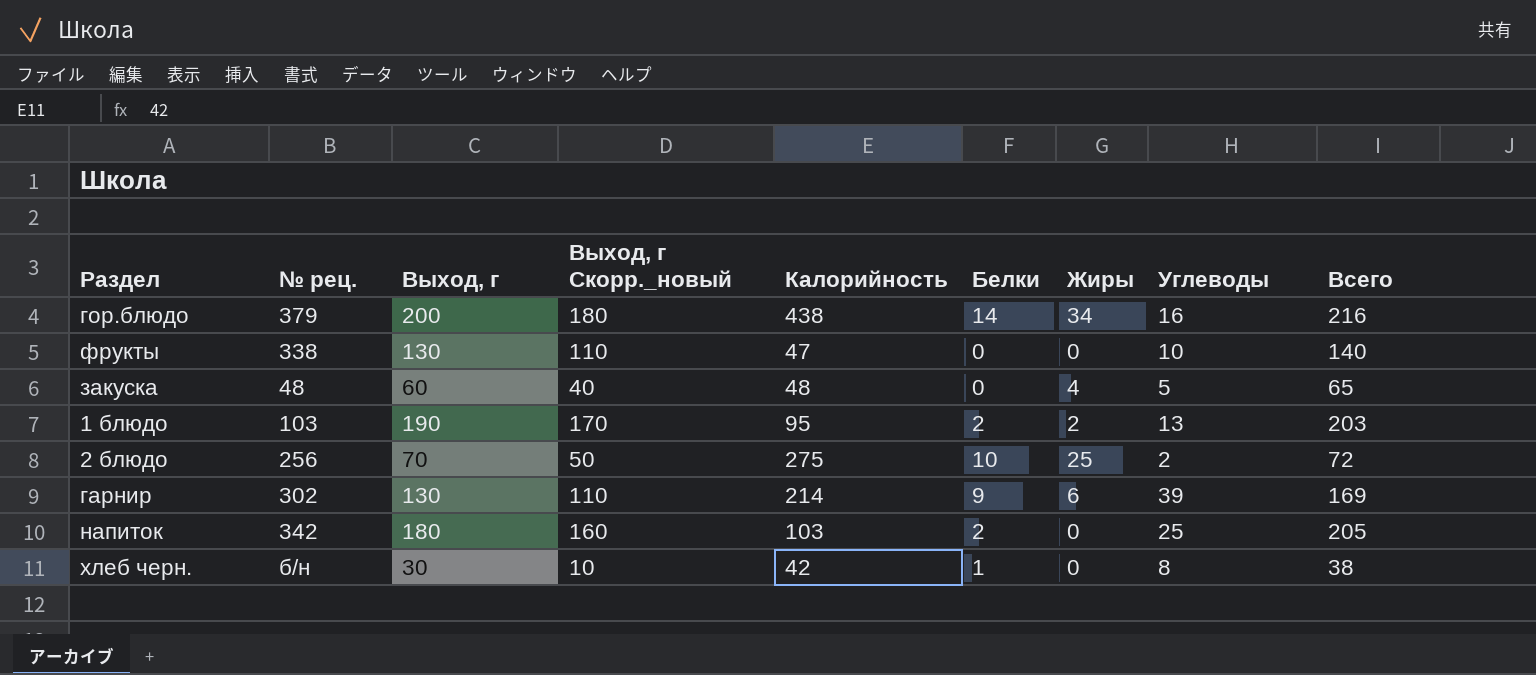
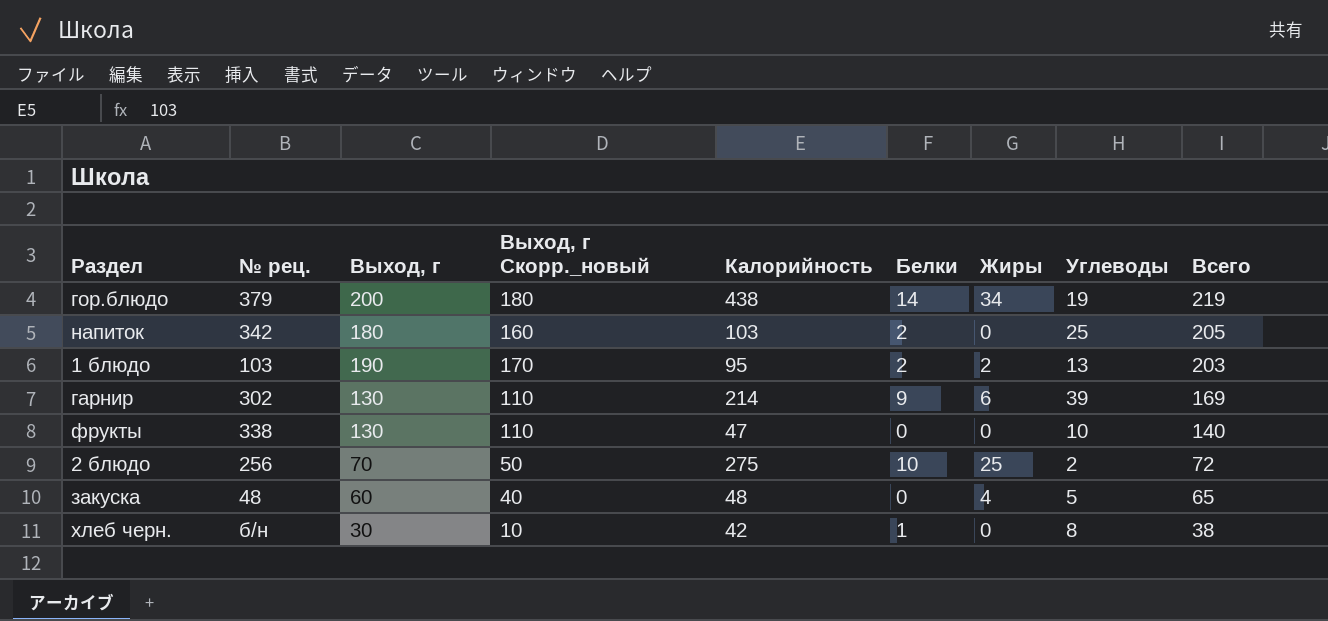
row order: none -> Всего descending
гор.блюдо | Углеводы: 16 -> 19
гор.блюдо | Всего: 216 -> 219

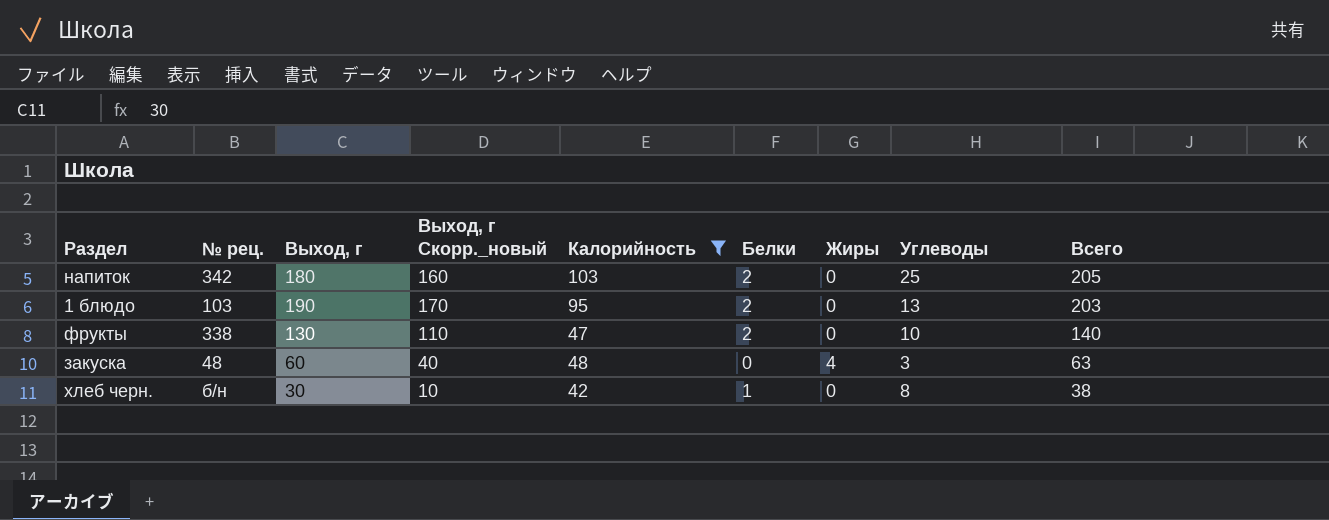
filter: none -> Калорийность <= 103
1 блюдо | Жиры: 2 -> 0
фрукты | Белки: 0 -> 2
закуска | Углеводы: 5 -> 3
закуска | Всего: 65 -> 63

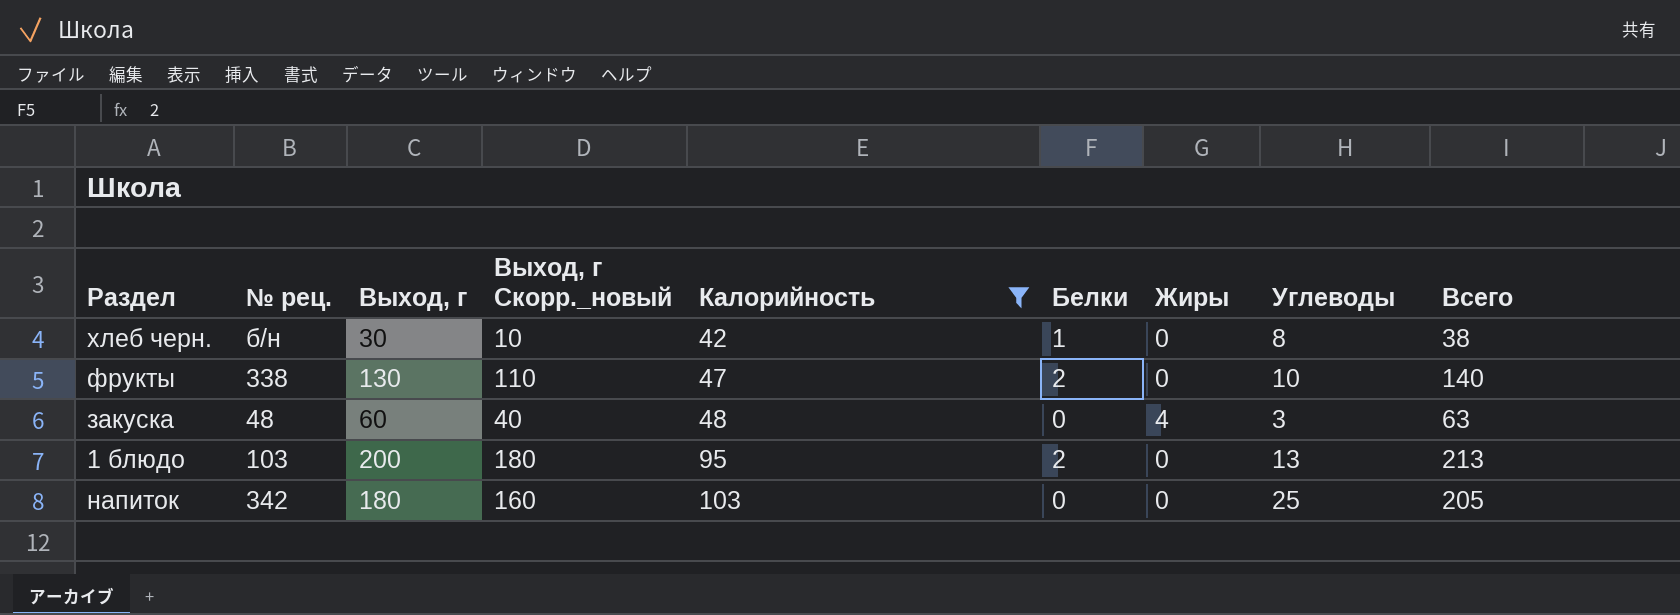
row order: Всего descending -> Калорийность ascending
1 блюдо | Выход, г: 190 -> 200
1 блюдо | Выход, г Скорр._новый: 170 -> 180
1 блюдо | Всего: 203 -> 213
напиток | Белки: 2 -> 0

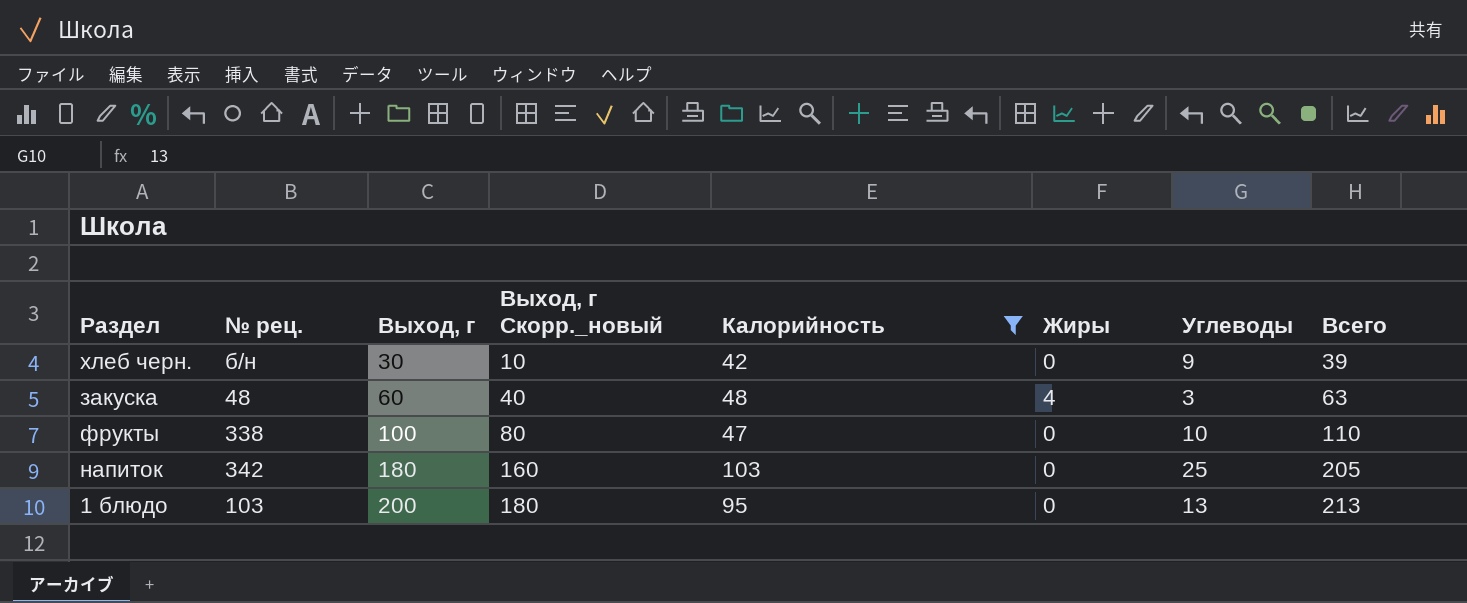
row order: Калорийность ascending -> Выход, г ascending
column Белки | position: 6 -> none
хлеб черн. | Углеводы: 8 -> 9
хлеб черн. | Всего: 38 -> 39
фрукты | Выход, г: 130 -> 100
фрукты | Выход, г Скорр._новый: 110 -> 80
фрукты | Всего: 140 -> 110

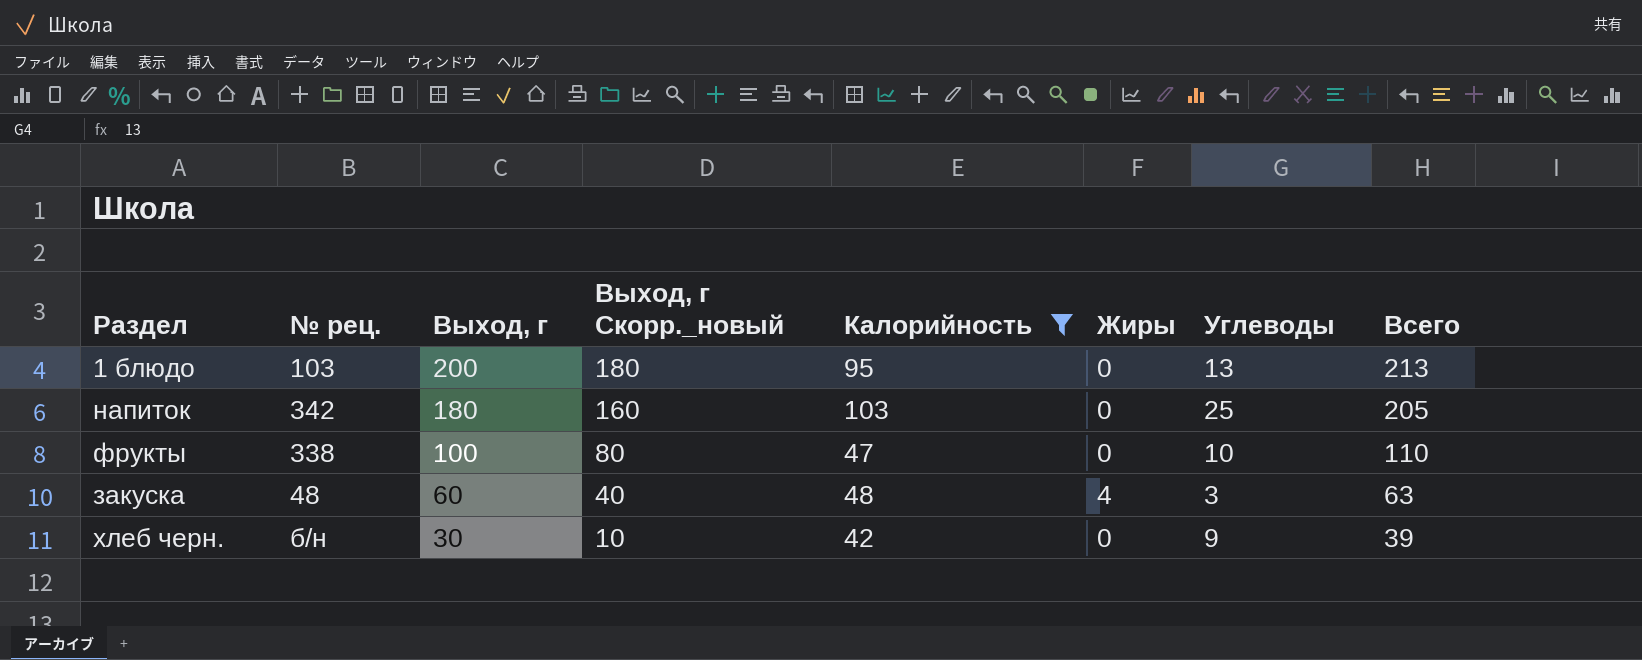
row order: Выход, г ascending -> Выход, г descending

